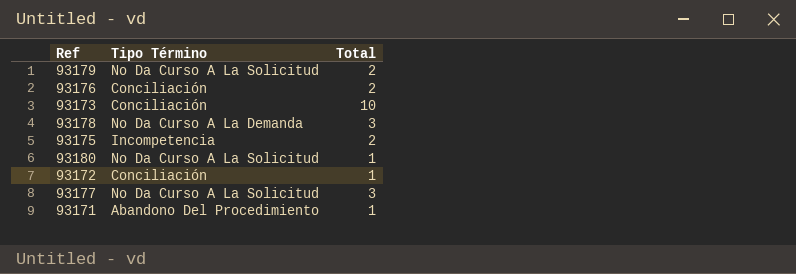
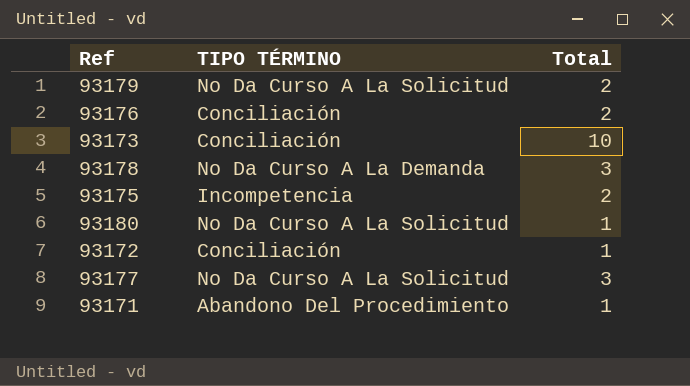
column name: Tipo Término -> TIPO TÉRMINO

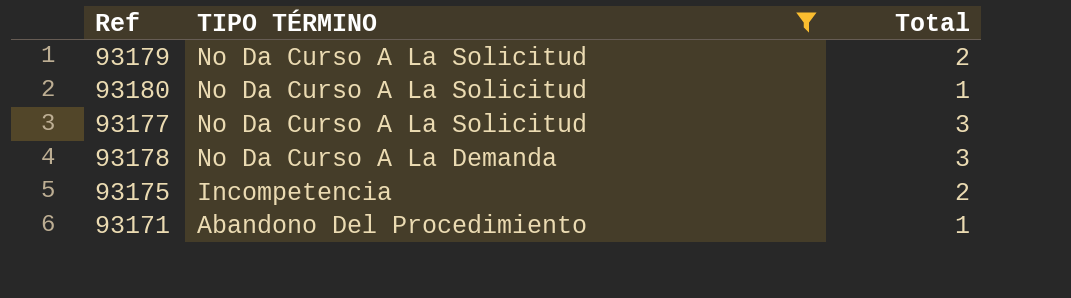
filter: none -> TIPO TÉRMINO != Conciliación
row order: none -> TIPO TÉRMINO descending

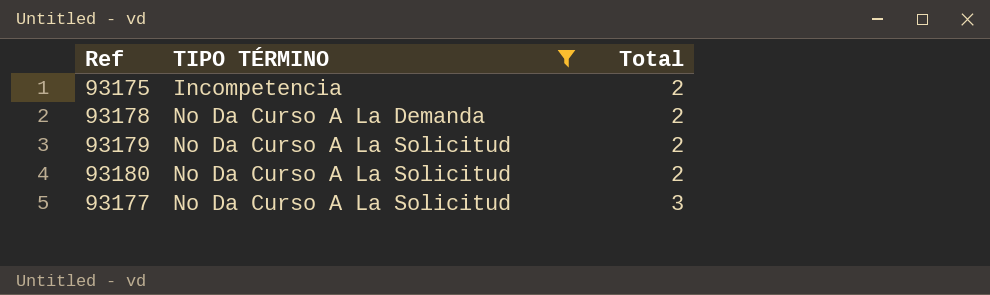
row order: TIPO TÉRMINO descending -> TIPO TÉRMINO ascending
row 93171: Abandono Del Procedimiento | 1 -> none
93178 | Total: 3 -> 2
93180 | Total: 1 -> 2

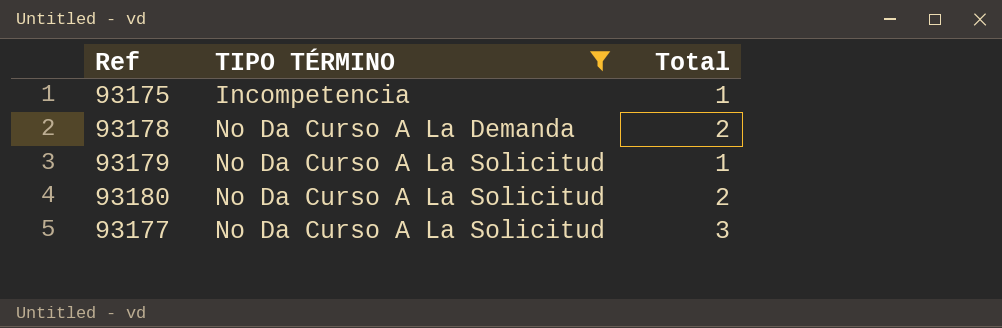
93175 | Total: 2 -> 1
93179 | Total: 2 -> 1

